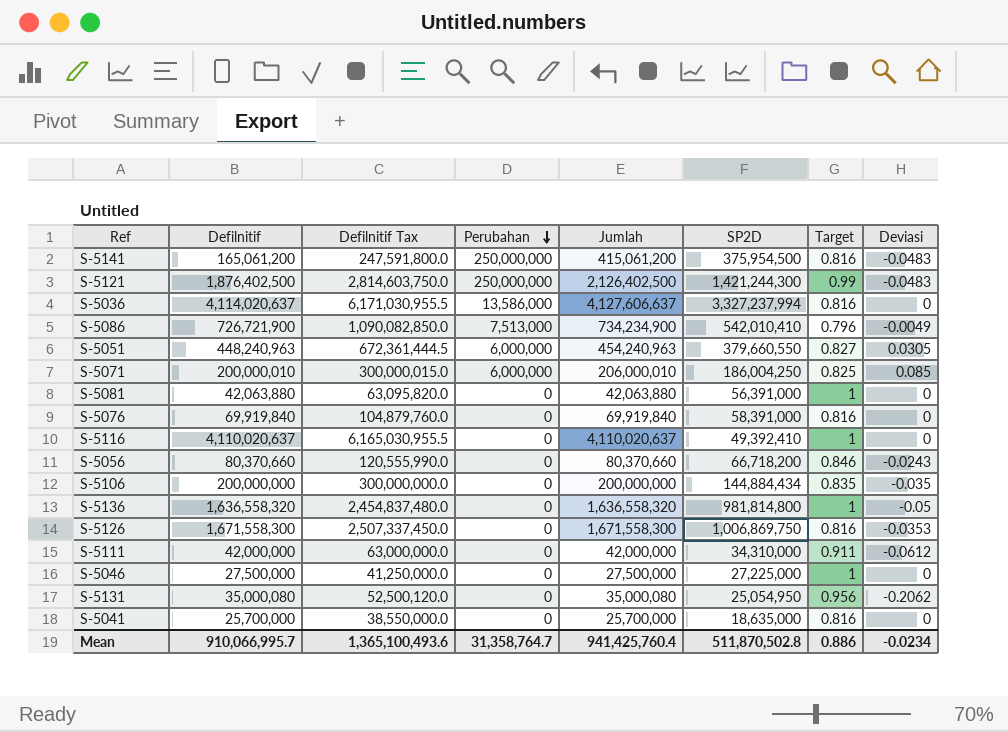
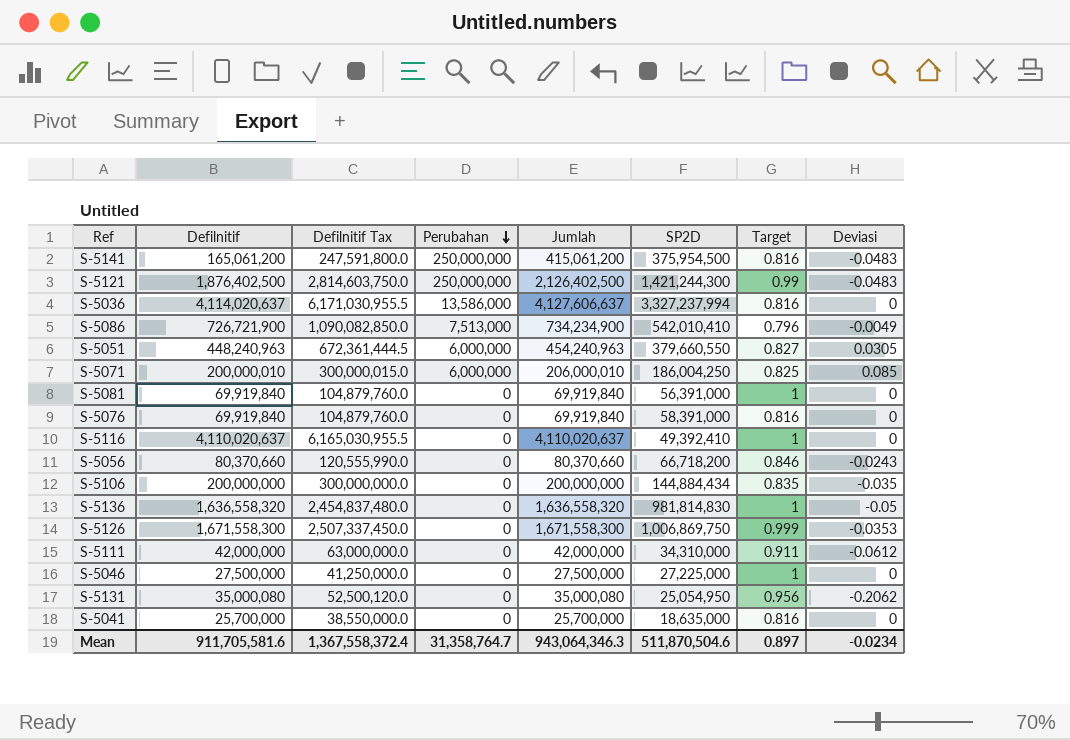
S-5081 | Defilnitif: 42,063,880 -> 69,919,840
S-5081 | Defilnitif Tax: 63,095,820.0 -> 104,879,760.0
S-5081 | Jumlah: 42,063,880 -> 69,919,840
S-5136 | SP2D: 981,814,800 -> 981,814,830
S-5126 | Target: 0.816 -> 0.999
Mean | Defilnitif: 910,066,995.7 -> 911,705,581.6
Mean | Defilnitif Tax: 1,365,100,493.6 -> 1,367,558,372.4
Mean | Jumlah: 941,425,760.4 -> 943,064,346.3
Mean | SP2D: 511,870,502.8 -> 511,870,504.6
Mean | Target: 0.886 -> 0.897

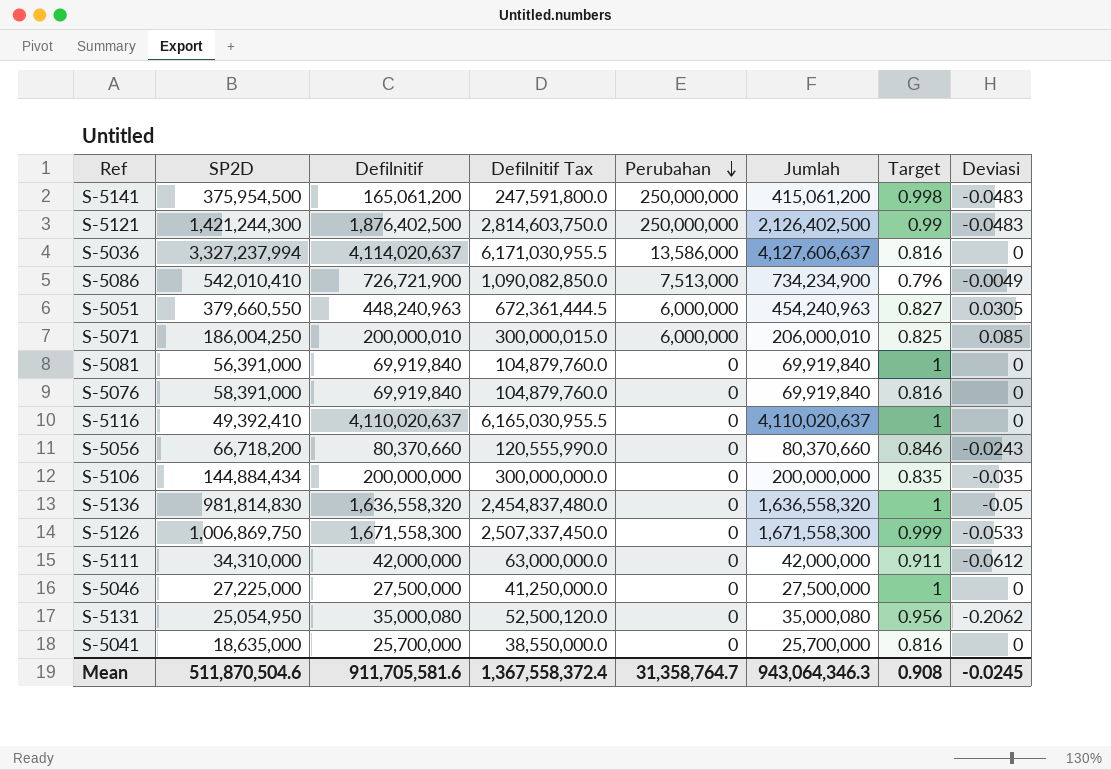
column SP2D | position: 6 -> 2
S-5141 | Target: 0.816 -> 0.998
S-5126 | Deviasi: -0.0353 -> -0.0533
Mean | Target: 0.897 -> 0.908
Mean | Deviasi: -0.0234 -> -0.0245

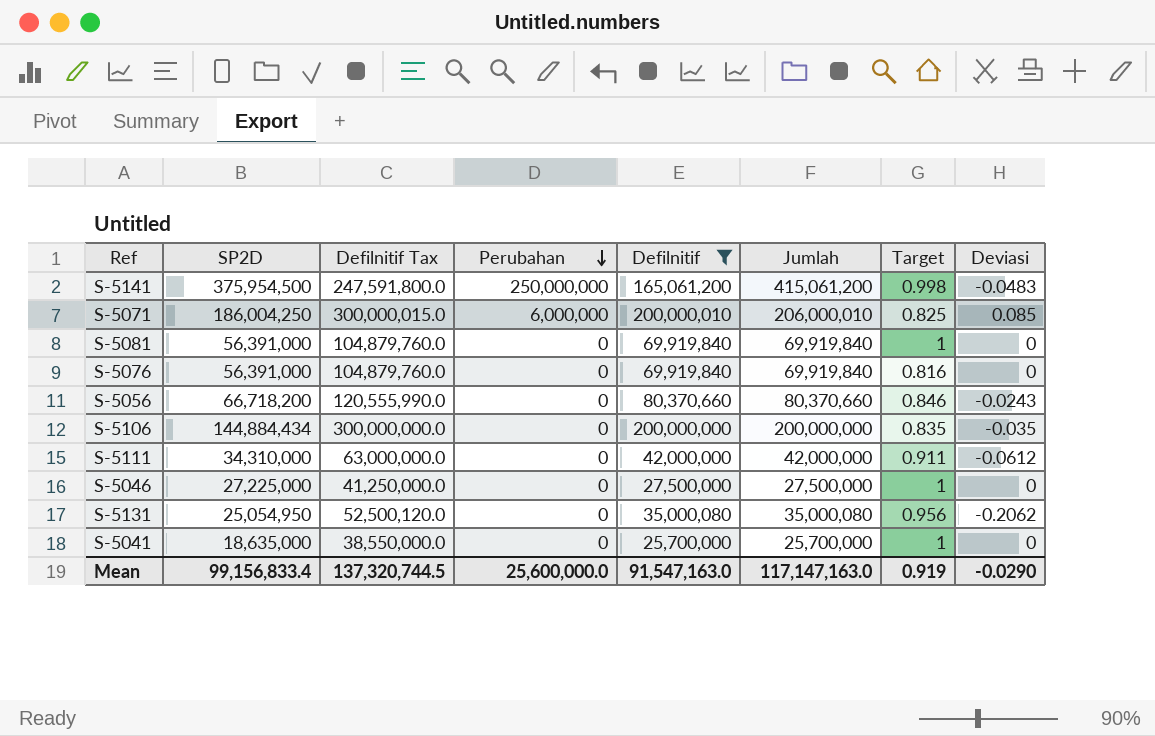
filter: none -> Defilnitif <= 200,000,010
column Defilnitif | position: 3 -> 5
S-5076 | SP2D: 58,391,000 -> 56,391,000
S-5041 | Target: 0.816 -> 1
Mean | SP2D: 511,870,504.6 -> 99,156,833.4
Mean | Defilnitif Tax: 1,367,558,372.4 -> 137,320,744.5
Mean | Perubahan: 31,358,764.7 -> 25,600,000.0
Mean | Defilnitif: 911,705,581.6 -> 91,547,163.0
Mean | Jumlah: 943,064,346.3 -> 117,147,163.0
Mean | Target: 0.908 -> 0.919
Mean | Deviasi: -0.0245 -> -0.0290

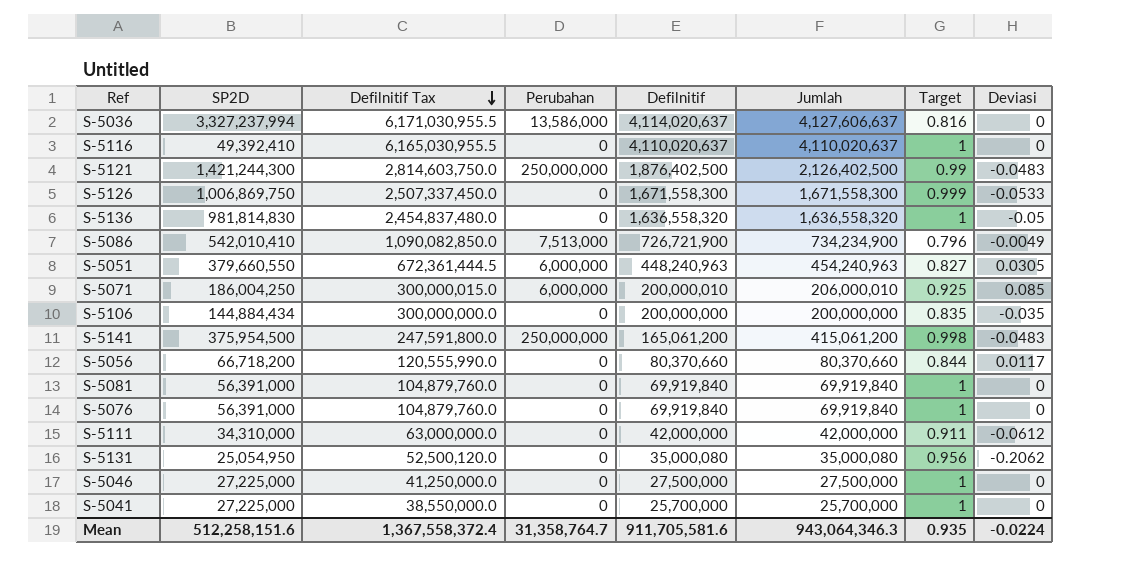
filter: Defilnitif <= 200,000,010 -> none
row order: Perubahan descending -> Defilnitif Tax descending
S-5071 | Target: 0.825 -> 0.925
S-5056 | Target: 0.846 -> 0.844
S-5056 | Deviasi: -0.0243 -> 0.0117
S-5076 | Target: 0.816 -> 1
S-5041 | SP2D: 18,635,000 -> 27,225,000
Mean | SP2D: 99,156,833.4 -> 512,258,151.6
Mean | Defilnitif Tax: 137,320,744.5 -> 1,367,558,372.4
Mean | Perubahan: 25,600,000.0 -> 31,358,764.7
Mean | Defilnitif: 91,547,163.0 -> 911,705,581.6
Mean | Jumlah: 117,147,163.0 -> 943,064,346.3
Mean | Target: 0.919 -> 0.935
Mean | Deviasi: -0.0290 -> -0.0224

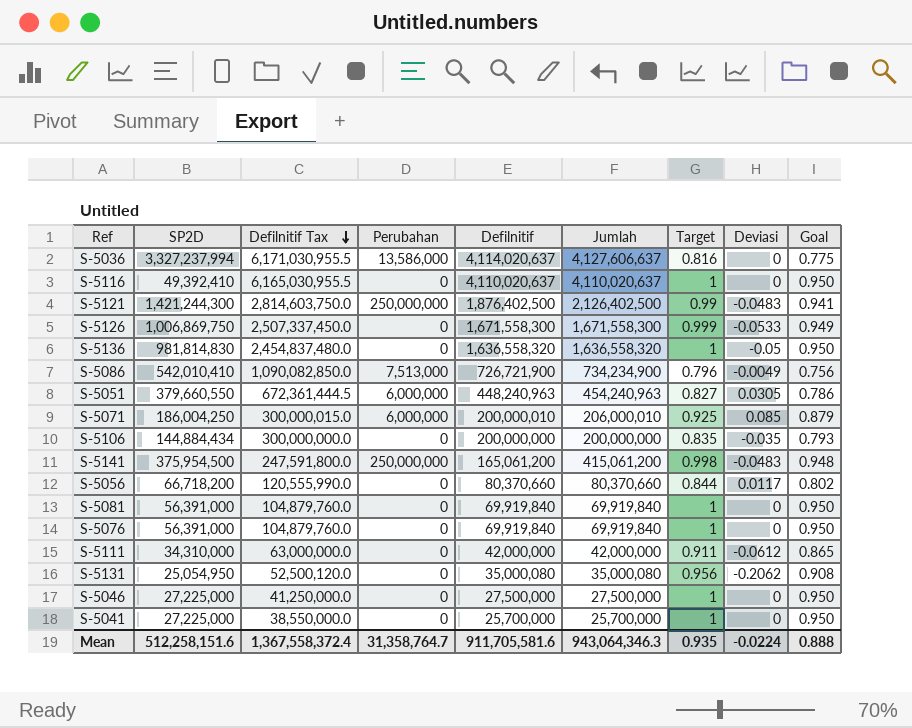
column Goal | formula: none -> [Target] * 0.95

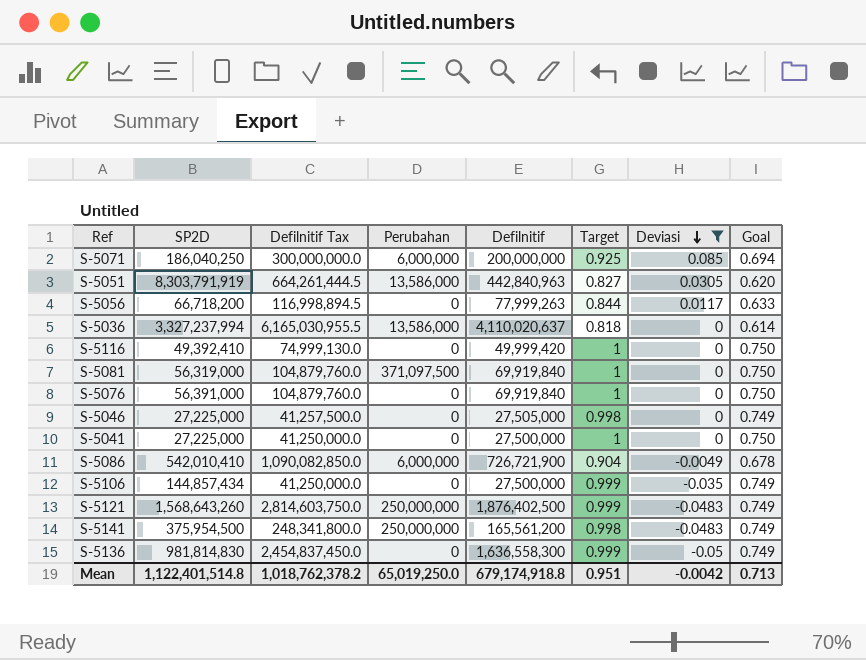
filter: none -> Deviasi >= -0.05
row order: Defilnitif Tax descending -> Deviasi descending
column Jumlah | formula: [Perubahan] + [Defilnitif] -> none
column Goal | formula: [Target] * 0.95 -> [Target] * 0.75
S-5071 | SP2D: 186,004,250 -> 186,040,250
S-5071 | Defilnitif Tax: 300,000,015.0 -> 300,000,000.0
S-5071 | Defilnitif: 200,000,010 -> 200,000,000
S-5051 | SP2D: 379,660,550 -> 8,303,791,919
S-5051 | Defilnitif Tax: 672,361,444.5 -> 664,261,444.5
S-5051 | Perubahan: 6,000,000 -> 13,586,000
S-5051 | Defilnitif: 448,240,963 -> 442,840,963
S-5056 | Defilnitif Tax: 120,555,990.0 -> 116,998,894.5
S-5056 | Defilnitif: 80,370,660 -> 77,999,263
S-5036 | Defilnitif Tax: 6,171,030,955.5 -> 6,165,030,955.5
S-5036 | Defilnitif: 4,114,020,637 -> 4,110,020,637
S-5036 | Target: 0.816 -> 0.818
S-5116 | Defilnitif Tax: 6,165,030,955.5 -> 74,999,130.0
S-5116 | Defilnitif: 4,110,020,637 -> 49,999,420
S-5081 | SP2D: 56,391,000 -> 56,319,000
S-5081 | Perubahan: 0 -> 371,097,500
S-5046 | Defilnitif Tax: 41,250,000.0 -> 41,257,500.0
S-5046 | Defilnitif: 27,500,000 -> 27,505,000
S-5046 | Target: 1 -> 0.998
S-5041 | Defilnitif Tax: 38,550,000.0 -> 41,250,000.0
S-5041 | Defilnitif: 25,700,000 -> 27,500,000
S-5086 | Perubahan: 7,513,000 -> 6,000,000
S-5086 | Target: 0.796 -> 0.904
S-5106 | SP2D: 144,884,434 -> 144,857,434
S-5106 | Defilnitif Tax: 300,000,000.0 -> 41,250,000.0
S-5106 | Defilnitif: 200,000,000 -> 27,500,000
S-5106 | Target: 0.835 -> 0.999
S-5121 | SP2D: 1,421,244,300 -> 1,568,643,260
S-5121 | Target: 0.99 -> 0.999
S-5141 | Defilnitif Tax: 247,591,800.0 -> 248,341,800.0
S-5141 | Defilnitif: 165,061,200 -> 165,561,200
S-5136 | Defilnitif Tax: 2,454,837,480.0 -> 2,454,837,450.0
S-5136 | Defilnitif: 1,636,558,320 -> 1,636,558,300
S-5136 | Target: 1 -> 0.999
Mean | SP2D: 512,258,151.6 -> 1,122,401,514.8
Mean | Defilnitif Tax: 1,367,558,372.4 -> 1,018,762,378.2
Mean | Perubahan: 31,358,764.7 -> 65,019,250.0
Mean | Defilnitif: 911,705,581.6 -> 679,174,918.8
Mean | Target: 0.935 -> 0.951
Mean | Deviasi: -0.0224 -> -0.0042
Mean | Goal: 0.888 -> 0.713

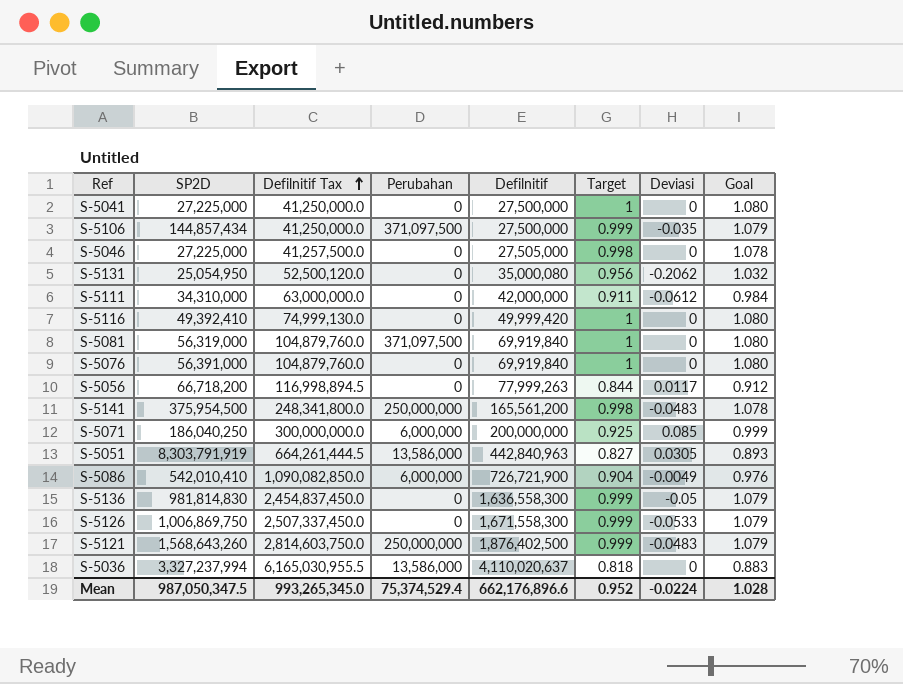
filter: Deviasi >= -0.05 -> none
row order: Deviasi descending -> Defilnitif Tax ascending
column Goal | formula: [Target] * 0.75 -> [Target] * 1.08
S-5106 | Perubahan: 0 -> 371,097,500
Mean | SP2D: 1,122,401,514.8 -> 987,050,347.5
Mean | Defilnitif Tax: 1,018,762,378.2 -> 993,265,345.0
Mean | Perubahan: 65,019,250.0 -> 75,374,529.4
Mean | Defilnitif: 679,174,918.8 -> 662,176,896.6
Mean | Target: 0.951 -> 0.952
Mean | Deviasi: -0.0042 -> -0.0224
Mean | Goal: 0.713 -> 1.028

